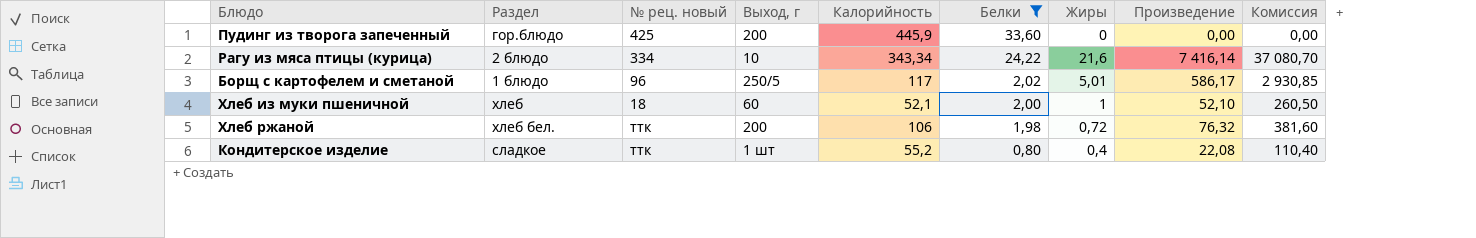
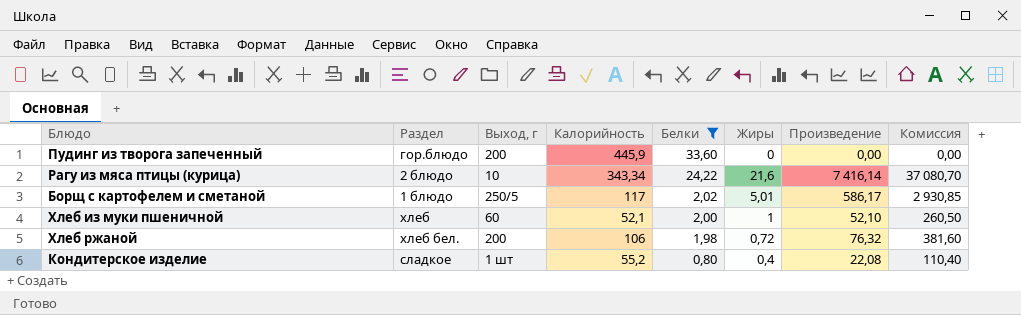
column № рец. новый | position: 3 -> none

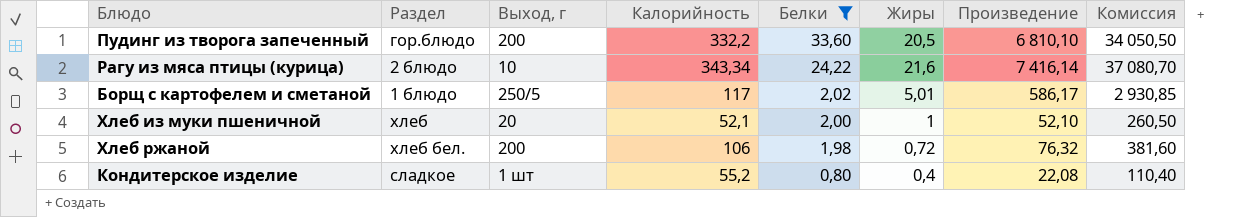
Пудинг из творога запеченный | Калорийность: 445,9 -> 332,2
Пудинг из творога запеченный | Жиры: 0 -> 20,5
Пудинг из творога запеченный | Произведение: 0,00 -> 6 810,10
Пудинг из творога запеченный | Комиссия: 0,00 -> 34 050,50
Хлеб из муки пшеничной | Выход, г: 60 -> 20

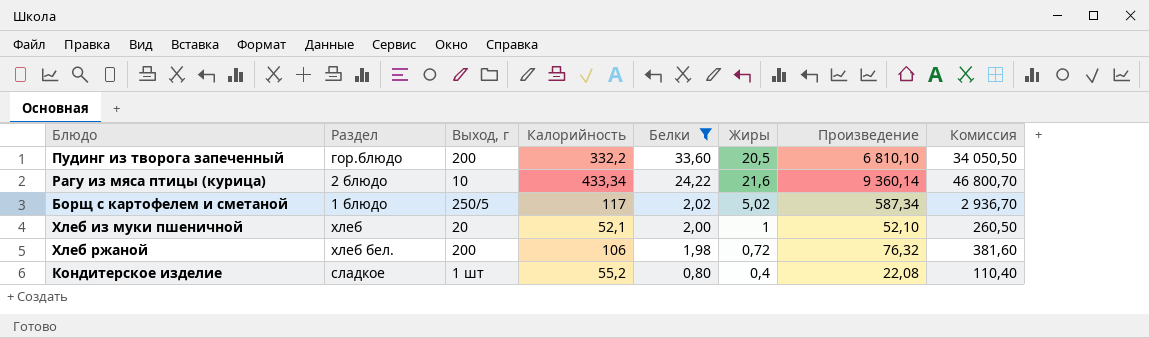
Рагу из мяса птицы (курица) | Калорийность: 343,34 -> 433,34
Рагу из мяса птицы (курица) | Произведение: 7 416,14 -> 9 360,14
Рагу из мяса птицы (курица) | Комиссия: 37 080,70 -> 46 800,70
Борщ с картофелем и сметаной | Жиры: 5,01 -> 5,02
Борщ с картофелем и сметаной | Произведение: 586,17 -> 587,34
Борщ с картофелем и сметаной | Комиссия: 2 930,85 -> 2 936,70

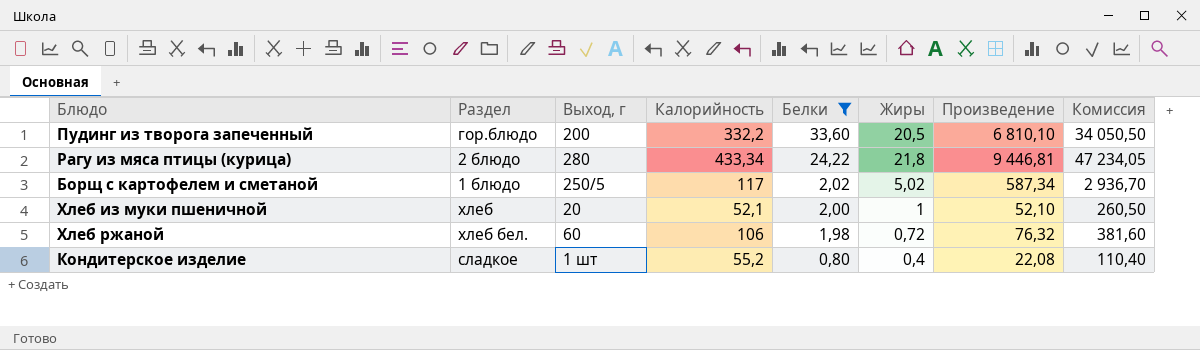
Рагу из мяса птицы (курица) | Выход, г: 10 -> 280
Рагу из мяса птицы (курица) | Жиры: 21,6 -> 21,8
Рагу из мяса птицы (курица) | Произведение: 9 360,14 -> 9 446,81
Рагу из мяса птицы (курица) | Комиссия: 46 800,70 -> 47 234,05
Хлеб ржаной | Выход, г: 200 -> 60

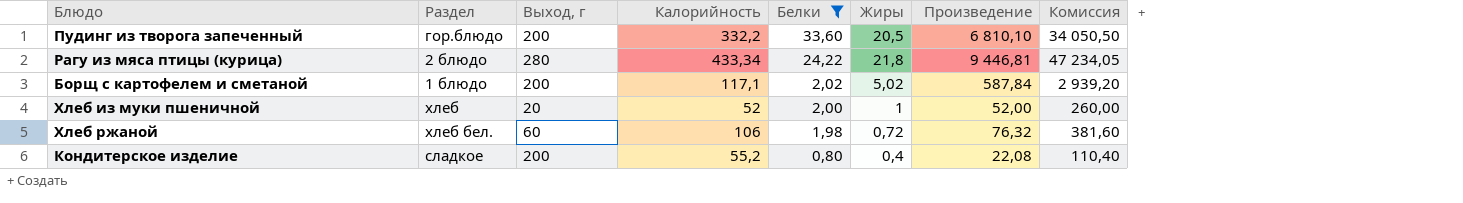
Борщ с картофелем и сметаной | Выход, г: 250/5 -> 200
Борщ с картофелем и сметаной | Калорийность: 117 -> 117,1
Борщ с картофелем и сметаной | Произведение: 587,34 -> 587,84
Борщ с картофелем и сметаной | Комиссия: 2 936,70 -> 2 939,20
Хлеб из муки пшеничной | Калорийность: 52,1 -> 52
Хлеб из муки пшеничной | Произведение: 52,10 -> 52,00
Хлеб из муки пшеничной | Комиссия: 260,50 -> 260,00
Кондитерское изделие | Выход, г: 1 шт -> 200

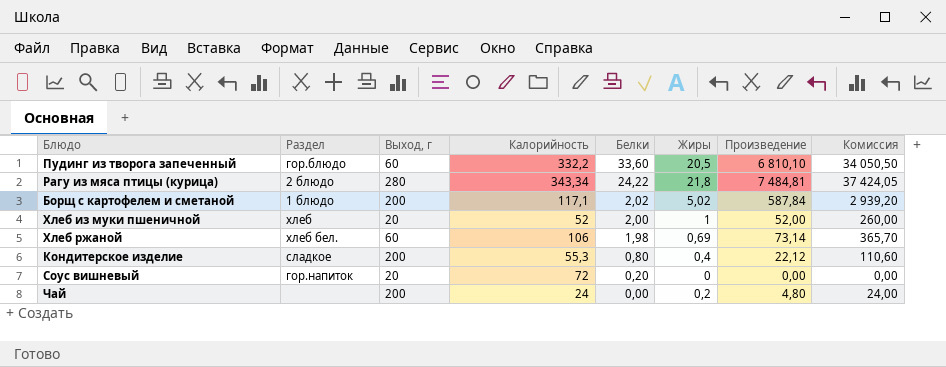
filter: Белки >= 0,80 -> none
Пудинг из творога запеченный | Выход, г: 200 -> 60
Рагу из мяса птицы (курица) | Калорийность: 433,34 -> 343,34
Рагу из мяса птицы (курица) | Произведение: 9 446,81 -> 7 484,81
Рагу из мяса птицы (курица) | Комиссия: 47 234,05 -> 37 424,05
Хлеб ржаной | Жиры: 0,72 -> 0,69
Хлеб ржаной | Произведение: 76,32 -> 73,14
Хлеб ржаной | Комиссия: 381,60 -> 365,70
Кондитерское изделие | Калорийность: 55,2 -> 55,3
Кондитерское изделие | Произведение: 22,08 -> 22,12
Кондитерское изделие | Комиссия: 110,40 -> 110,60

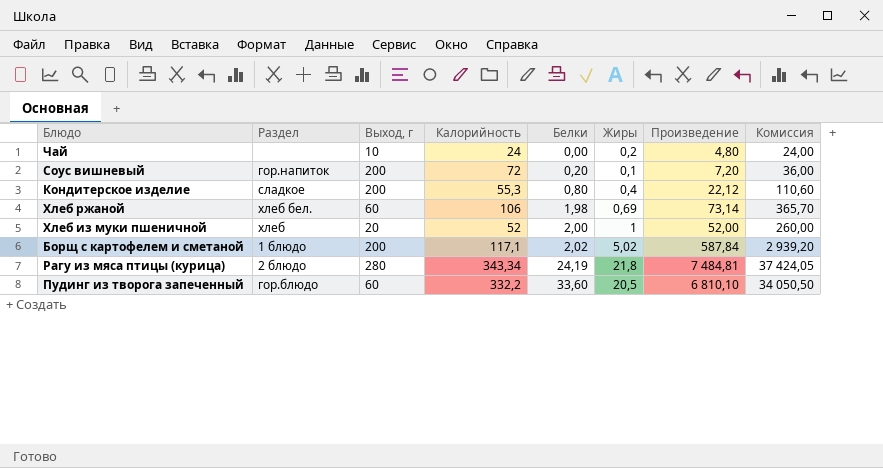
row order: Белки descending -> Белки ascending
Чай | Выход, г: 200 -> 10
Соус вишневый | Выход, г: 20 -> 200
Соус вишневый | Жиры: 0 -> 0,1
Соус вишневый | Произведение: 0,00 -> 7,20
Соус вишневый | Комиссия: 0,00 -> 36,00
Рагу из мяса птицы (курица) | Белки: 24,22 -> 24,19

